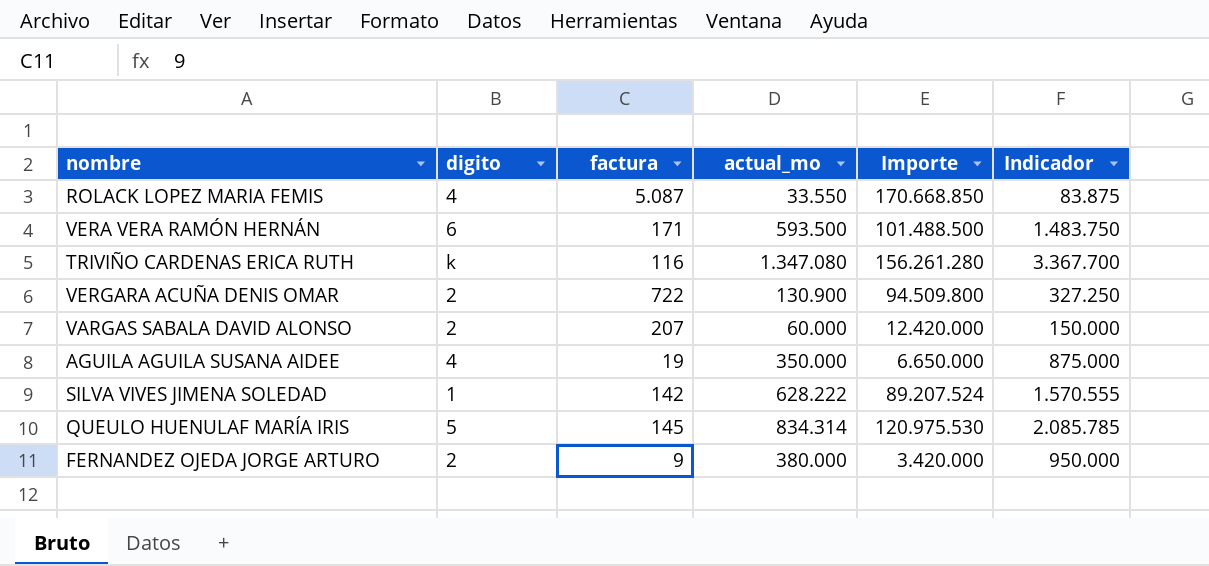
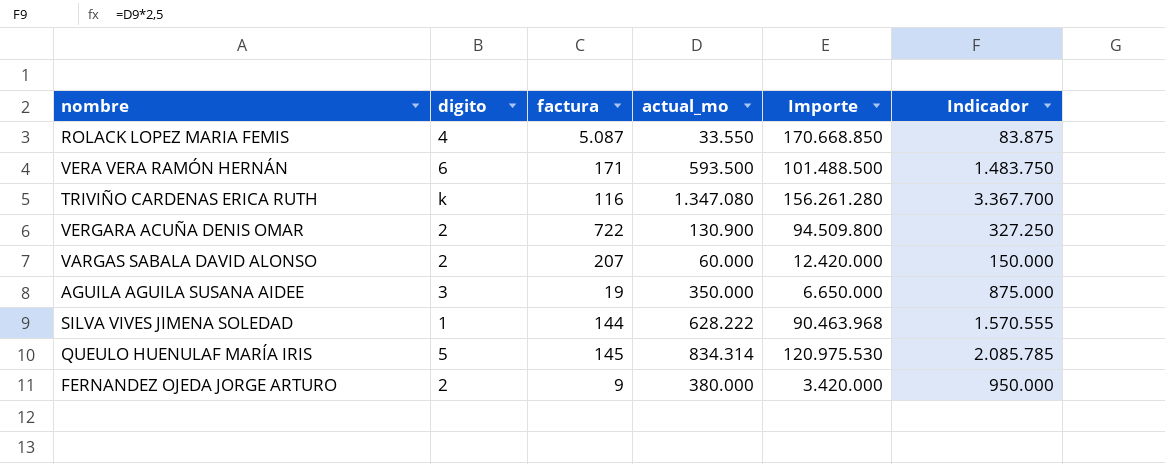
AGUILA AGUILA SUSANA AIDEE | digito: 4 -> 3
SILVA VIVES JIMENA SOLEDAD | factura: 142 -> 144
SILVA VIVES JIMENA SOLEDAD | Importe: 89.207.524 -> 90.463.968

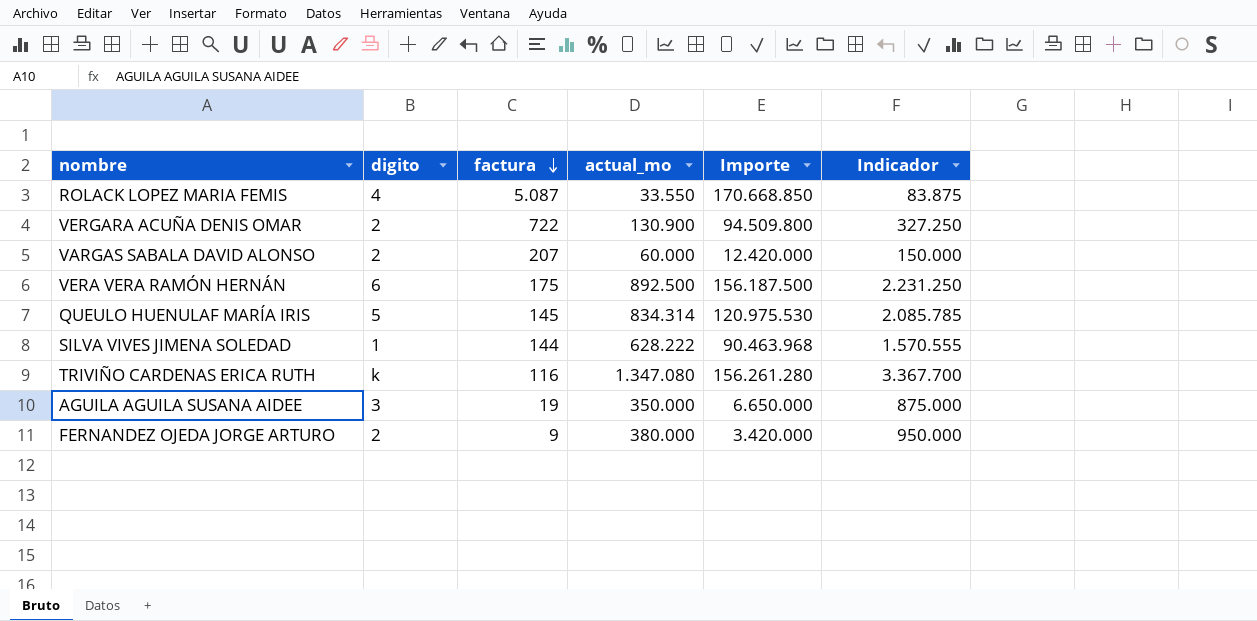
row order: none -> factura descending
VERA VERA RAMÓN HERNÁN | factura: 171 -> 175
VERA VERA RAMÓN HERNÁN | actual_mo: 593.500 -> 892.500
VERA VERA RAMÓN HERNÁN | Importe: 101.488.500 -> 156.187.500
VERA VERA RAMÓN HERNÁN | Indicador: 1.483.750 -> 2.231.250

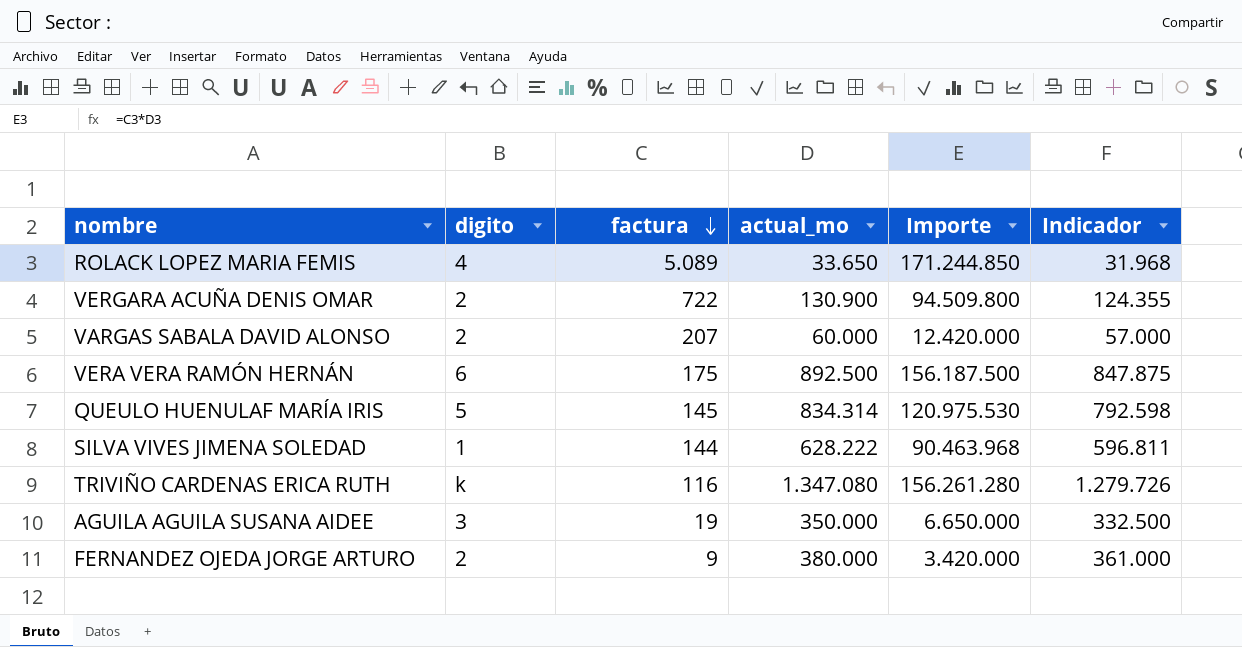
column Indicador | formula: [actual_mo] * 2,5 -> [actual_mo] * 0,95
ROLACK LOPEZ MARIA FEMIS | factura: 5.087 -> 5.089
ROLACK LOPEZ MARIA FEMIS | actual_mo: 33.550 -> 33.650
ROLACK LOPEZ MARIA FEMIS | Importe: 170.668.850 -> 171.244.850

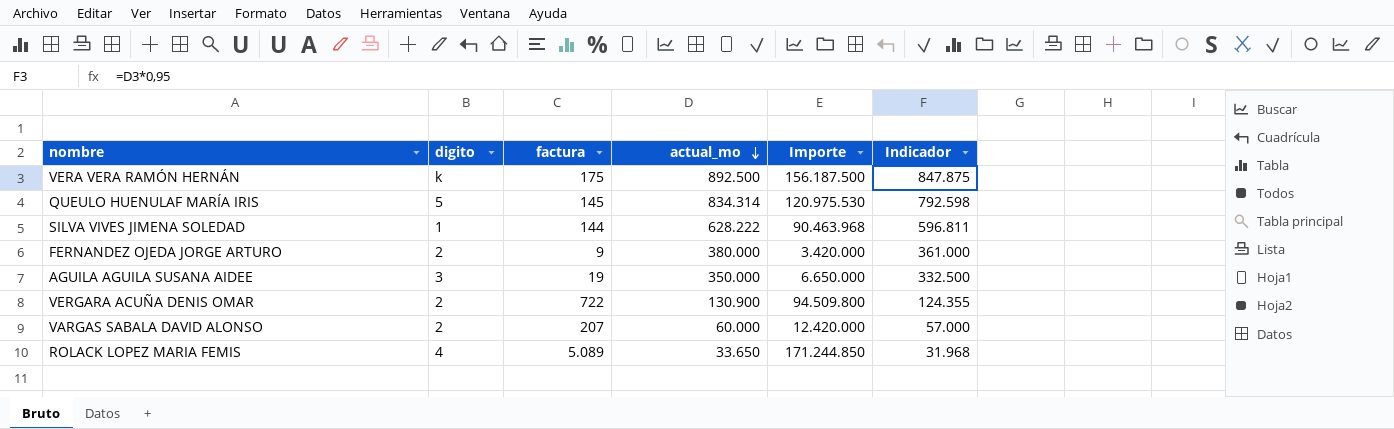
row order: factura descending -> actual_mo descending
row TRIVIÑO CARDENAS ERICA RUTH: k | 116 | 1.347.080 | 156.261.280 | 1.279.726 -> none
VERA VERA RAMÓN HERNÁN | digito: 6 -> k

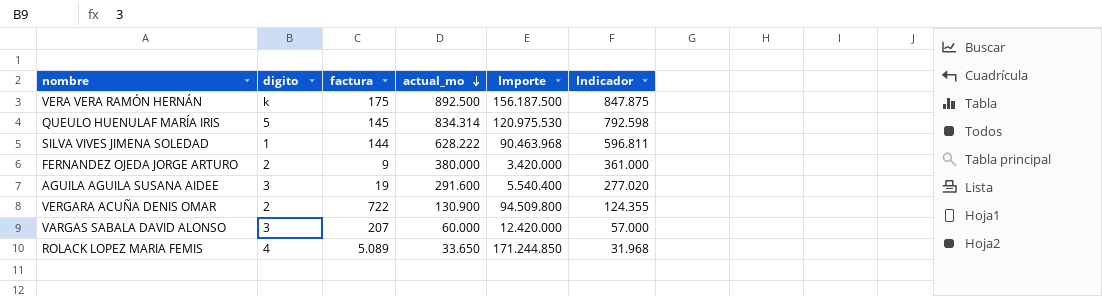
AGUILA AGUILA SUSANA AIDEE | actual_mo: 350.000 -> 291.600
AGUILA AGUILA SUSANA AIDEE | Importe: 6.650.000 -> 5.540.400
AGUILA AGUILA SUSANA AIDEE | Indicador: 332.500 -> 277.020
VARGAS SABALA DAVID ALONSO | digito: 2 -> 3

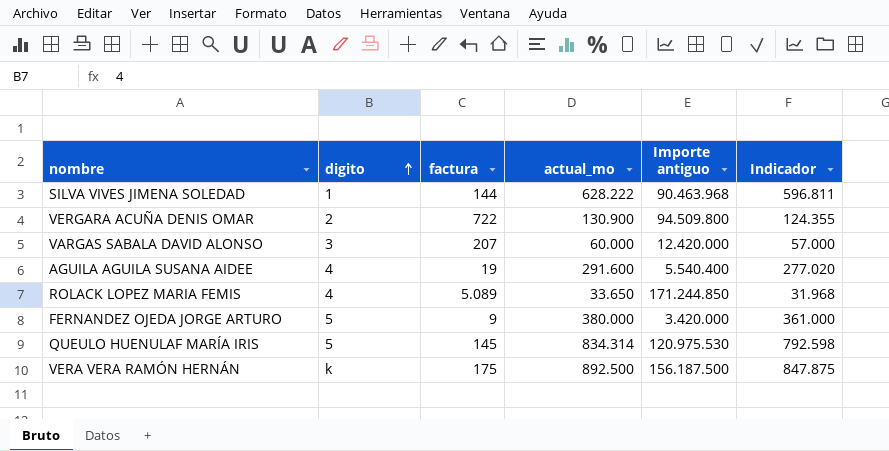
row order: actual_mo descending -> digito ascending
column name: Importe -> Importe antiguo
AGUILA AGUILA SUSANA AIDEE | digito: 3 -> 4
FERNANDEZ OJEDA JORGE ARTURO | digito: 2 -> 5

